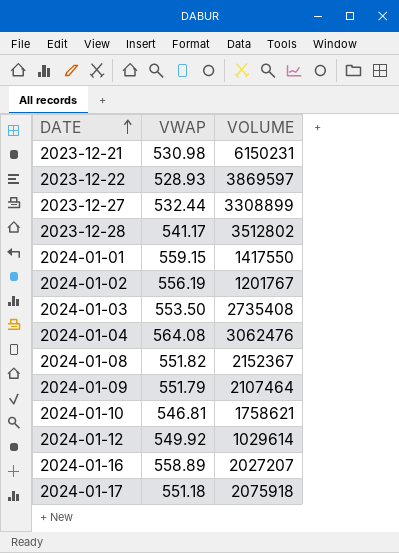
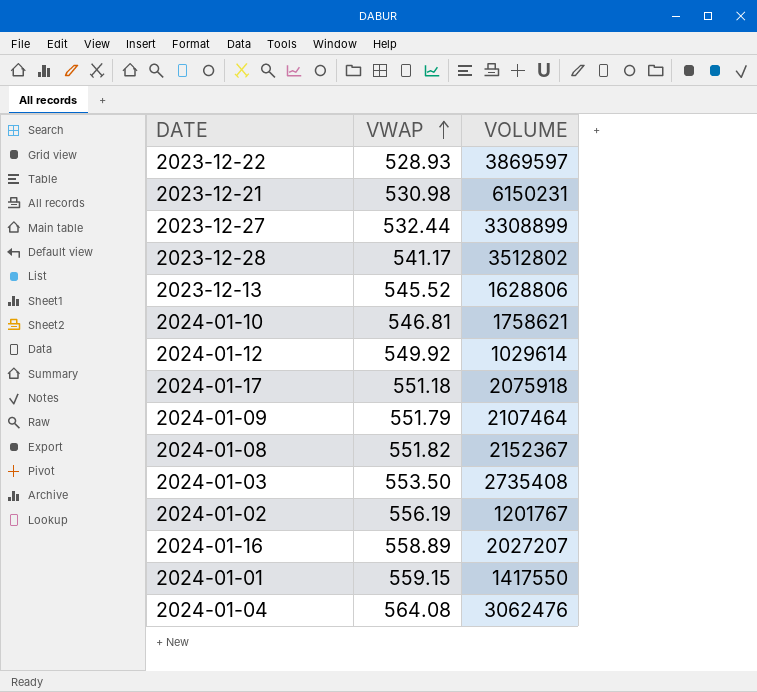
row order: DATE ascending -> VWAP ascending
row 2023-12-13: none -> 545.52 | 1628806

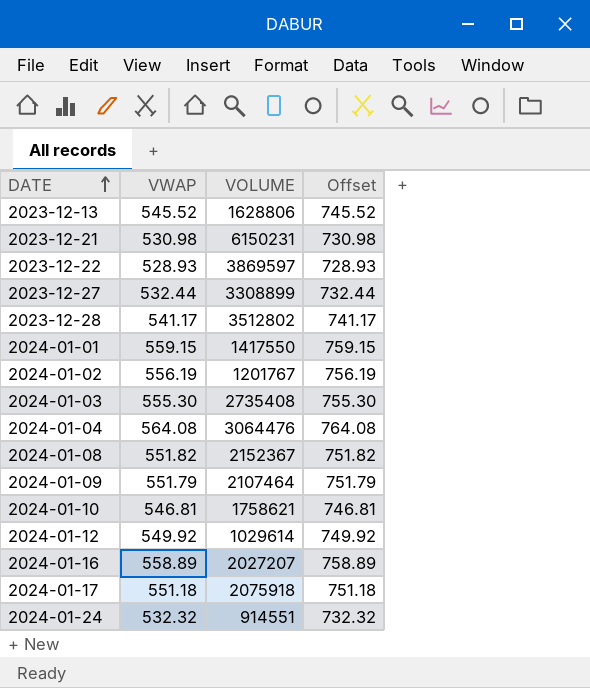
row order: VWAP ascending -> DATE ascending
column Offset | formula: none -> [VWAP] + 200
2024-01-03 | VWAP: 553.50 -> 555.30
2024-01-04 | VOLUME: 3062476 -> 3064476
row 2024-01-24: none -> 532.32 | 914551 | 732.32

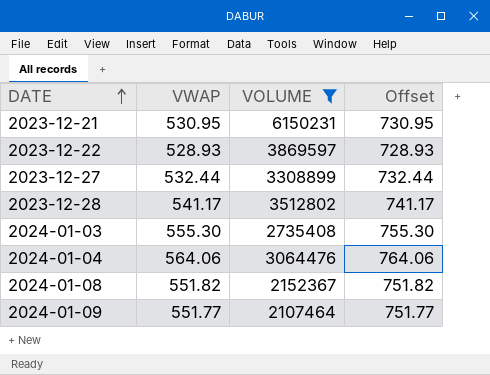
filter: none -> VOLUME >= 2107464
2023-12-21 | VWAP: 530.98 -> 530.95
2023-12-21 | Offset: 730.98 -> 730.95
2024-01-04 | VWAP: 564.08 -> 564.06
2024-01-04 | Offset: 764.08 -> 764.06
2024-01-09 | VWAP: 551.79 -> 551.77
2024-01-09 | Offset: 751.79 -> 751.77

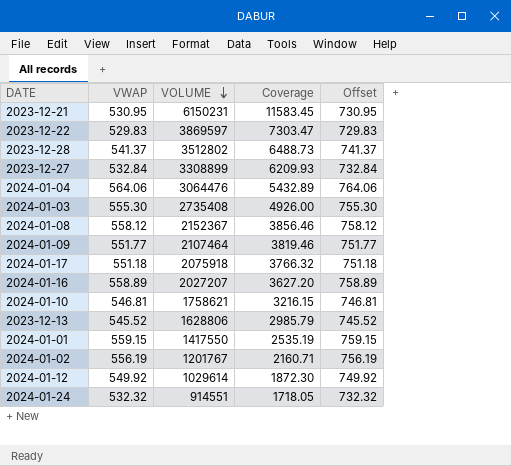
filter: VOLUME >= 2107464 -> none
row order: DATE ascending -> VOLUME descending
column Coverage | formula: none -> [VOLUME] / [VWAP]
2023-12-22 | VWAP: 528.93 -> 529.83
2023-12-22 | Offset: 728.93 -> 729.83
2023-12-28 | VWAP: 541.17 -> 541.37
2023-12-28 | Offset: 741.17 -> 741.37
2023-12-27 | VWAP: 532.44 -> 532.84
2023-12-27 | Offset: 732.44 -> 732.84
2024-01-08 | VWAP: 551.82 -> 558.12
2024-01-08 | Offset: 751.82 -> 758.12

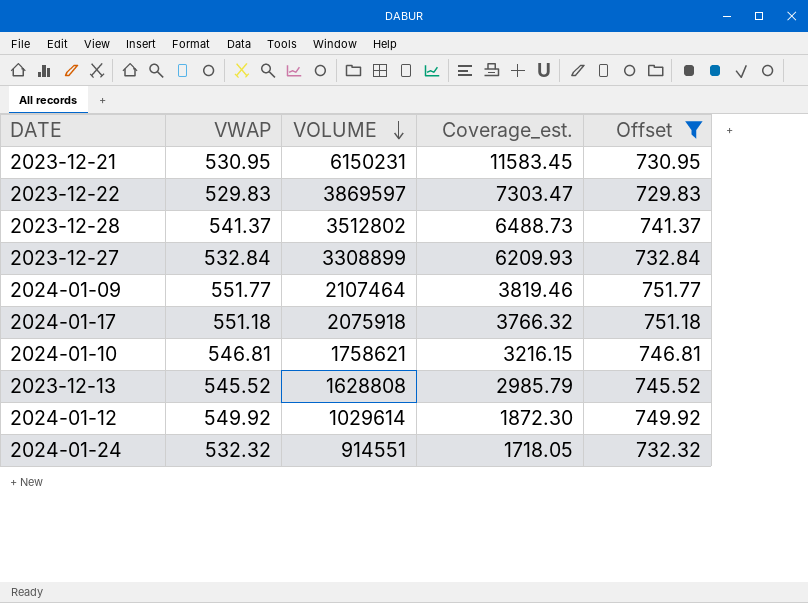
filter: none -> Offset <= 751.77
column name: Coverage -> Coverage_est.
2023-12-13 | VOLUME: 1628806 -> 1628808

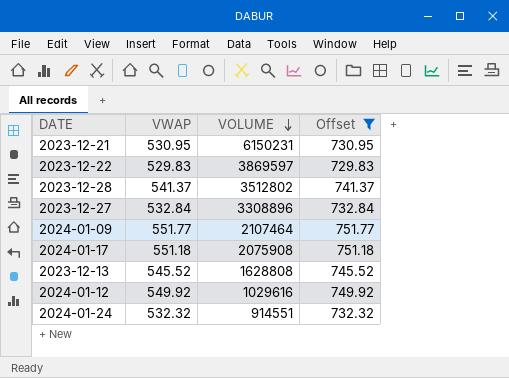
column Coverage_est. | formula: [VOLUME] / [VWAP] -> none
row 2024-01-10: 546.81 | 1758621 | 3216.15 | 746.81 -> none
2023-12-27 | VOLUME: 3308899 -> 3308896
2024-01-17 | VOLUME: 2075918 -> 2075908
2024-01-12 | VOLUME: 1029614 -> 1029616

